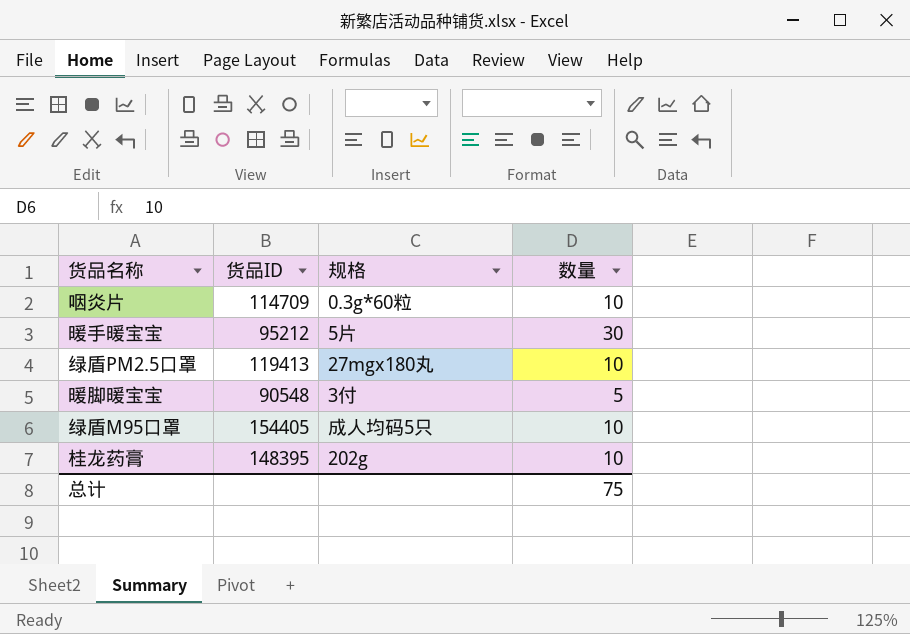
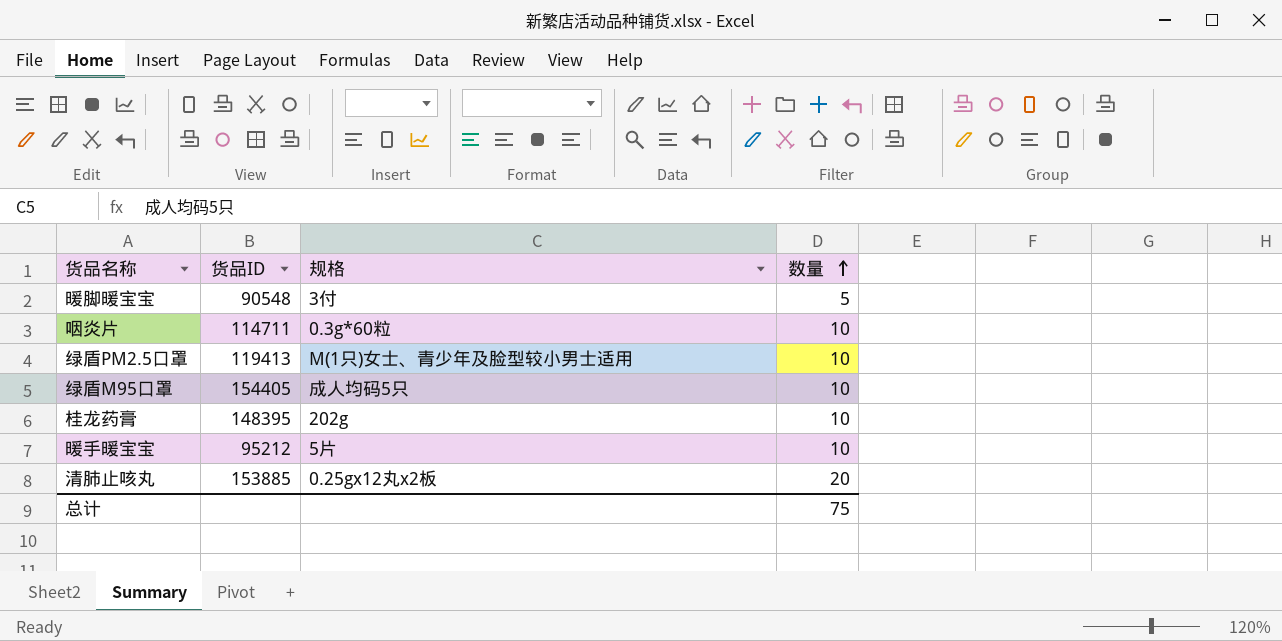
row order: none -> 数量 ascending
咽炎片 | 货品ID: 114709 -> 114711
绿盾PM2.5口罩 | 规格: 27mgx180丸 -> M(1只)女士、青少年及脸型较小男士适用
暖手暖宝宝 | 数量: 30 -> 10
row 清肺止咳丸: none -> 153885 | 0.25gx12丸x2板 | 20

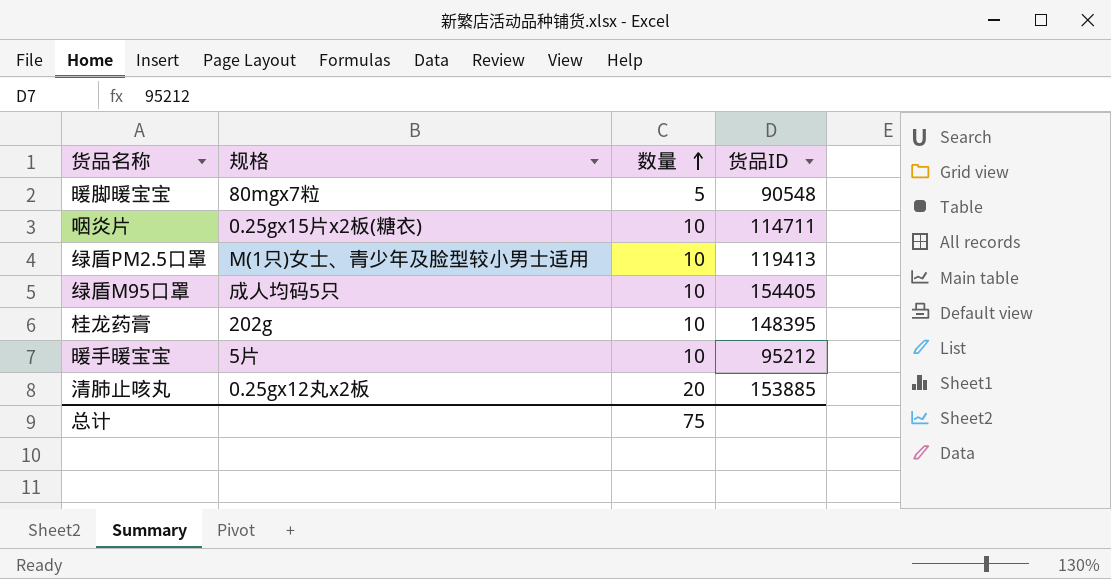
column 货品ID | position: 2 -> 4
暖脚暖宝宝 | 规格: 3付 -> 80mgx7粒
咽炎片 | 规格: 0.3g*60粒 -> 0.25gx15片x2板(糖衣)

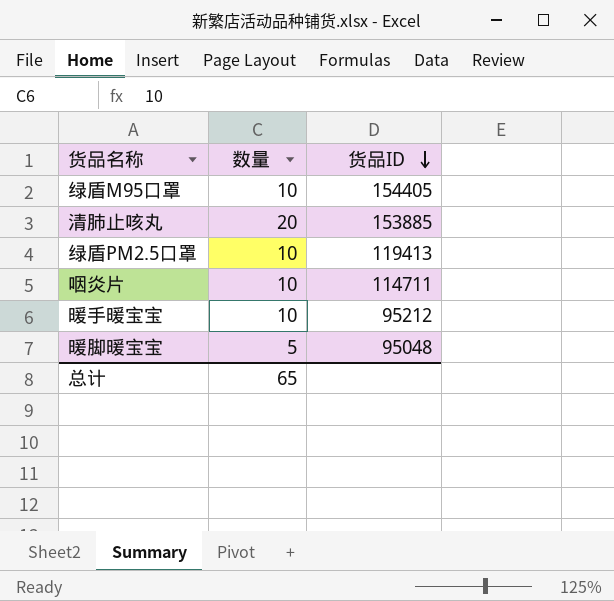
row order: 数量 ascending -> 货品ID descending
column 规格 | position: 2 -> none
row 桂龙药膏: 202g | 10 | 148395 -> none
暖脚暖宝宝 | 货品ID: 90548 -> 95048
总计 | 数量: 75 -> 65

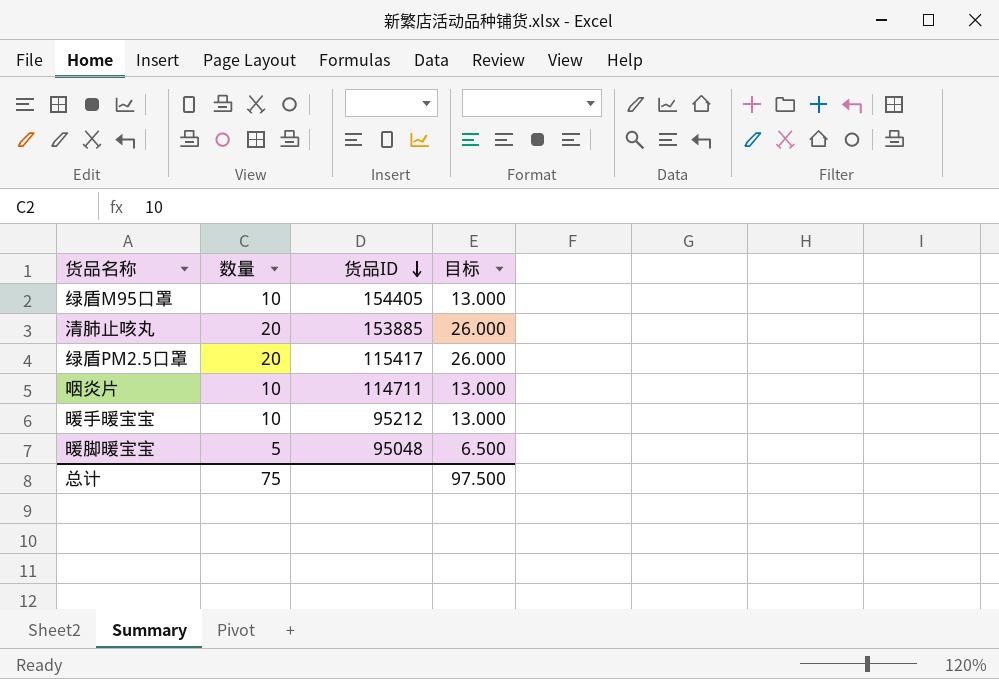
column 目标 | formula: none -> [数量] * 1.3
绿盾PM2.5口罩 | 数量: 10 -> 20
绿盾PM2.5口罩 | 货品ID: 119413 -> 115417
总计 | 数量: 65 -> 75

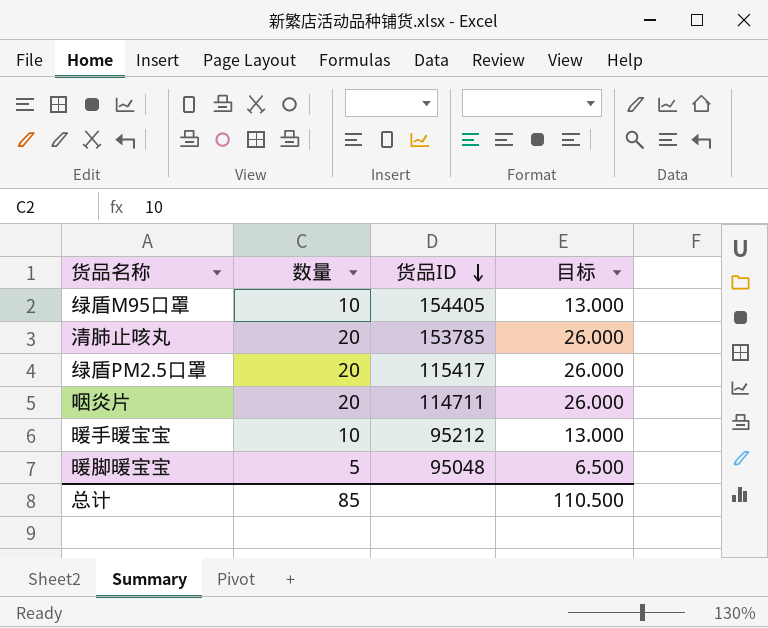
清肺止咳丸 | 货品ID: 153885 -> 153785
咽炎片 | 数量: 10 -> 20
咽炎片 | 目标: 13.000 -> 26.000
总计 | 数量: 75 -> 85
总计 | 目标: 97.500 -> 110.500

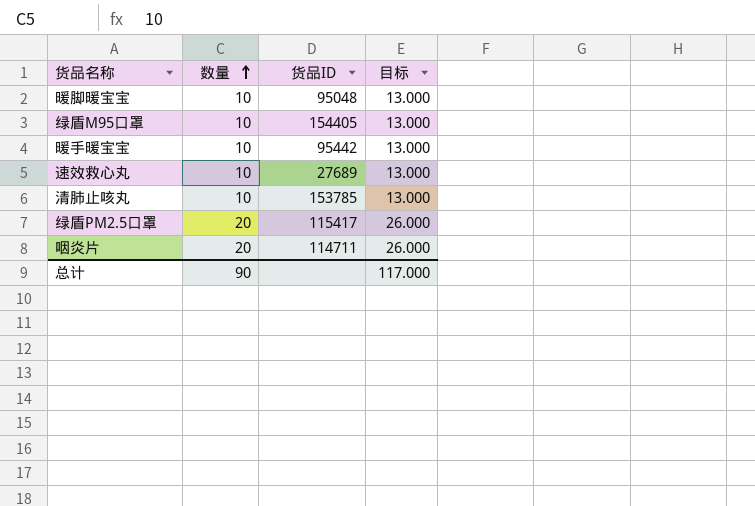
row order: 货品ID descending -> 数量 ascending
暖脚暖宝宝 | 数量: 5 -> 10
暖脚暖宝宝 | 目标: 6.500 -> 13.000
暖手暖宝宝 | 货品ID: 95212 -> 95442
row 速效救心丸: none -> 10 | 27689 | 13.000
清肺止咳丸 | 数量: 20 -> 10
清肺止咳丸 | 目标: 26.000 -> 13.000
总计 | 数量: 85 -> 90
总计 | 目标: 110.500 -> 117.000

